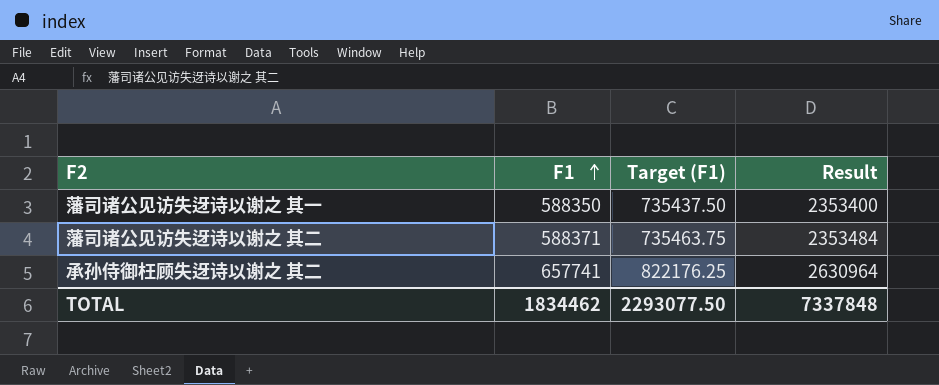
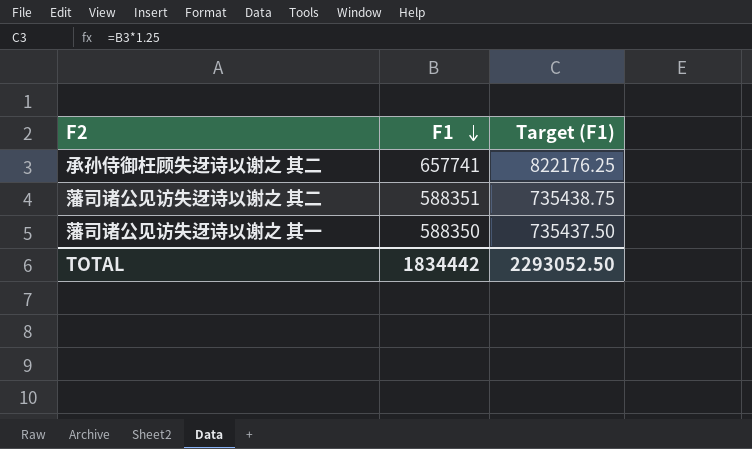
row order: F1 ascending -> F1 descending
column Result | formula: [F1] * 4 -> none
藩司诸公见访失迓诗以谢之 其二 | F1: 588371 -> 588351
藩司诸公见访失迓诗以谢之 其二 | Target (F1): 735463.75 -> 735438.75
TOTAL | F1: 1834462 -> 1834442
TOTAL | Target (F1): 2293077.50 -> 2293052.50

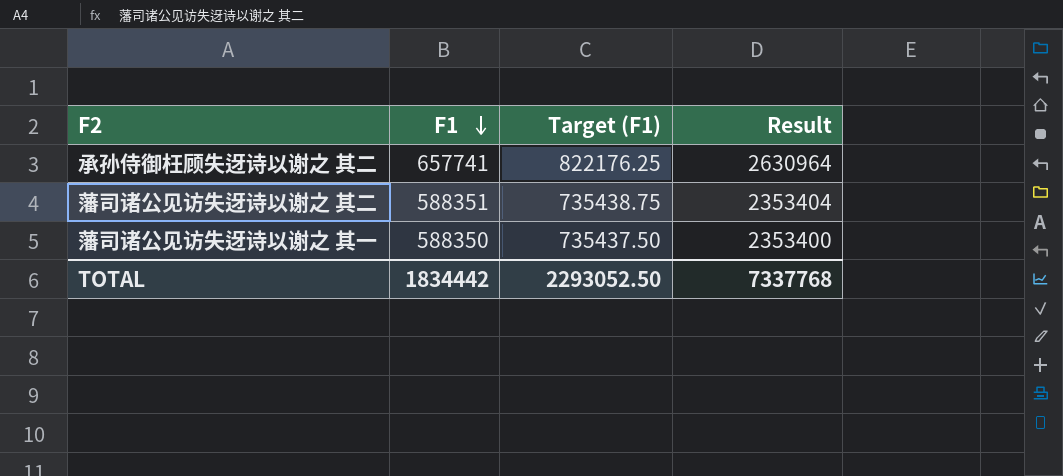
column Result | formula: none -> [F1] * 4

